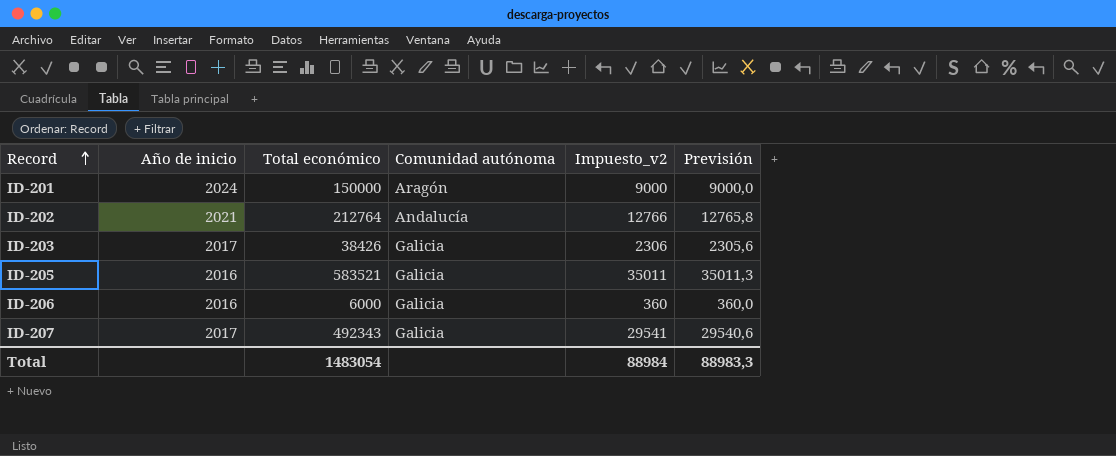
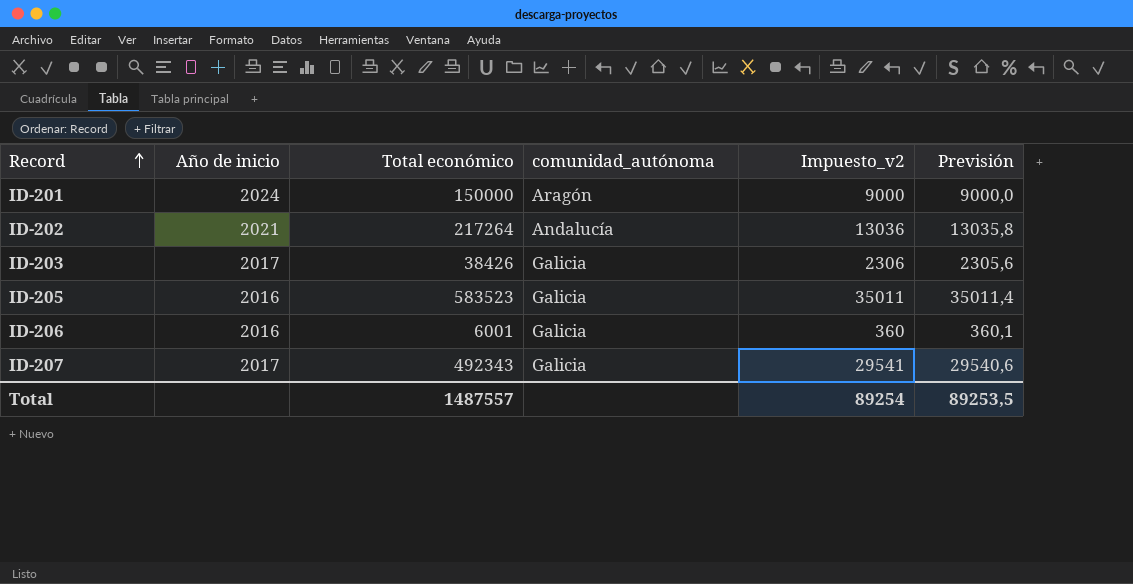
column name: Comunidad autónoma -> comunidad_autónoma
ID-202 | Total económico: 212764 -> 217264
ID-202 | Impuesto_v2: 12766 -> 13036
ID-202 | Previsión: 12765,8 -> 13035,8
ID-205 | Total económico: 583521 -> 583523
ID-205 | Previsión: 35011,3 -> 35011,4
ID-206 | Total económico: 6000 -> 6001
ID-206 | Previsión: 360,0 -> 360,1
Total | Total económico: 1483054 -> 1487557
Total | Impuesto_v2: 88984 -> 89254
Total | Previsión: 88983,3 -> 89253,5

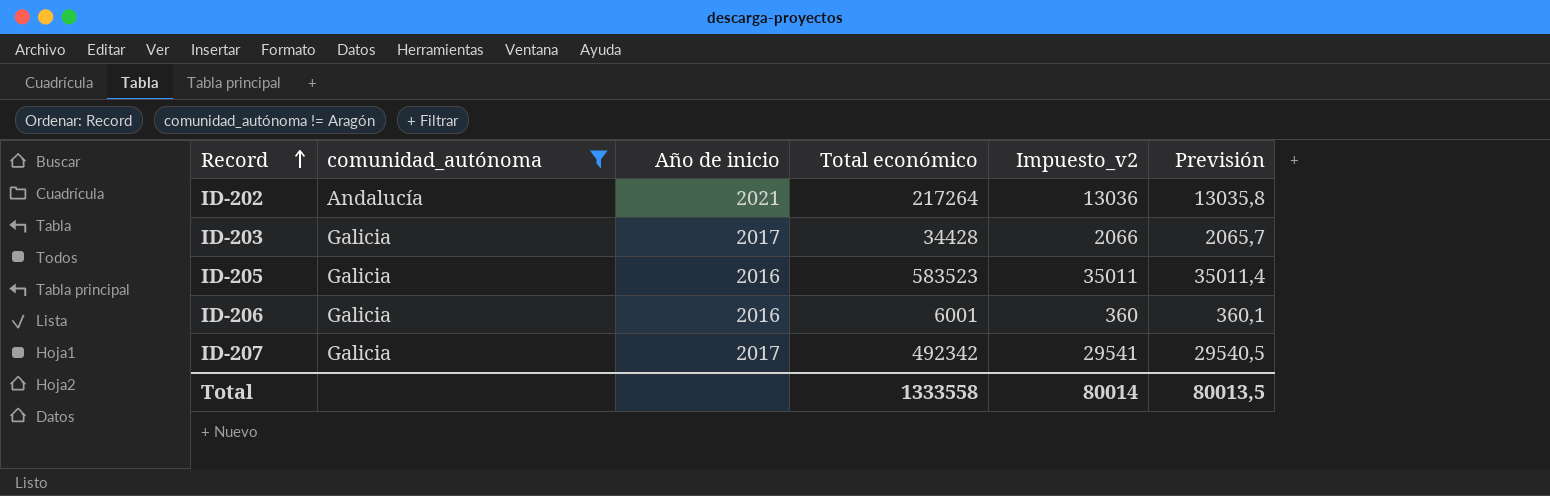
filter: none -> comunidad_autónoma != Aragón
column comunidad_autónoma | position: 4 -> 2
ID-203 | Total económico: 38426 -> 34428
ID-203 | Impuesto_v2: 2306 -> 2066
ID-203 | Previsión: 2305,6 -> 2065,7
ID-207 | Total económico: 492343 -> 492342
ID-207 | Previsión: 29540,6 -> 29540,5
Total | Total económico: 1487557 -> 1333558
Total | Impuesto_v2: 89254 -> 80014
Total | Previsión: 89253,5 -> 80013,5

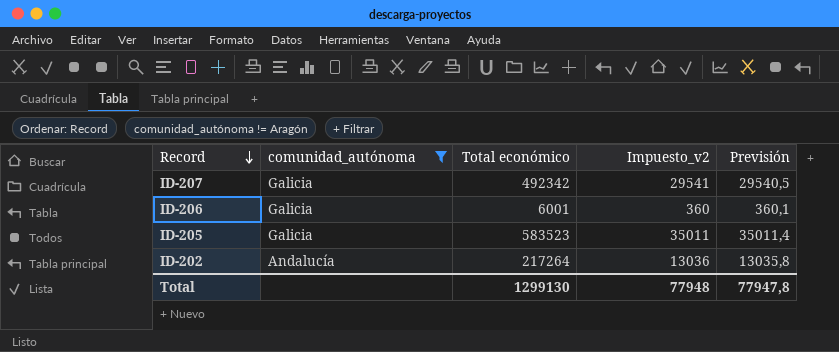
row order: Record ascending -> Record descending
column Año de inicio | position: 3 -> none
row ID-203: Galicia | 2017 | 34428 | 2066 | 2065,7 -> none
Total | Total económico: 1333558 -> 1299130
Total | Impuesto_v2: 80014 -> 77948
Total | Previsión: 80013,5 -> 77947,8

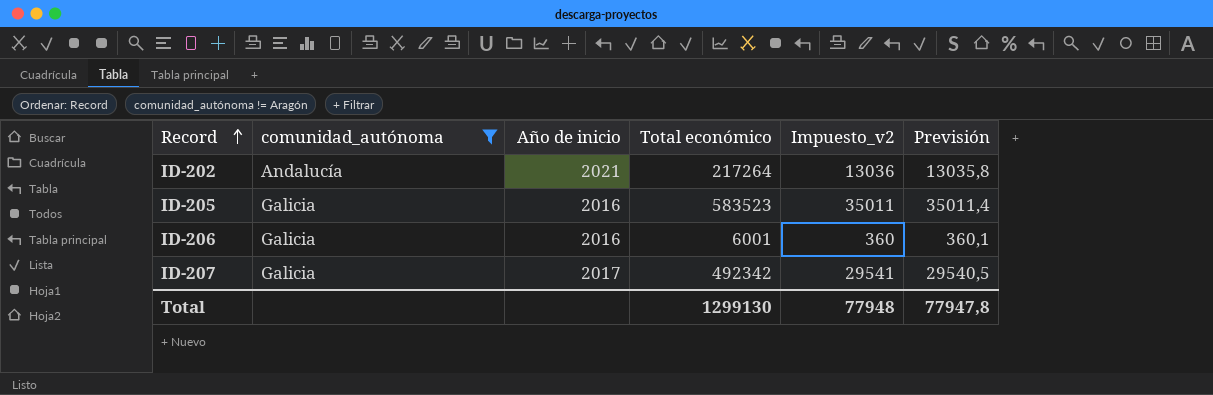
row order: Record descending -> Record ascending
column Año de inicio | position: none -> 3

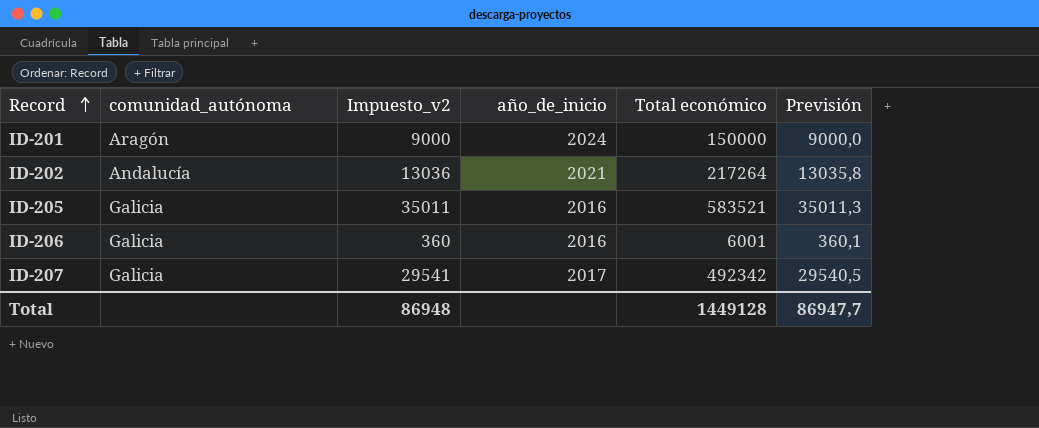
filter: comunidad_autónoma != Aragón -> none
column Impuesto_v2 | position: 5 -> 3
column name: Año de inicio -> año_de_inicio
ID-205 | Total económico: 583523 -> 583521
ID-205 | Previsión: 35011,4 -> 35011,3
Total | Impuesto_v2: 77948 -> 86948
Total | Total económico: 1299130 -> 1449128
Total | Previsión: 77947,8 -> 86947,7

